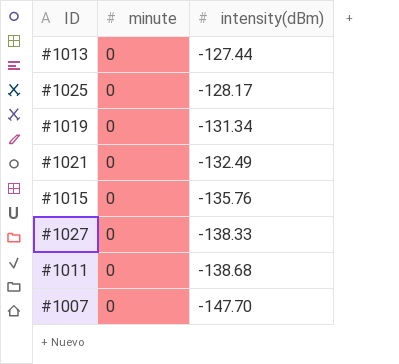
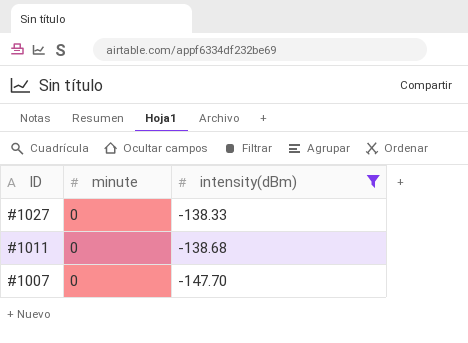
filter: none -> intensity(dBm) <= -138.33

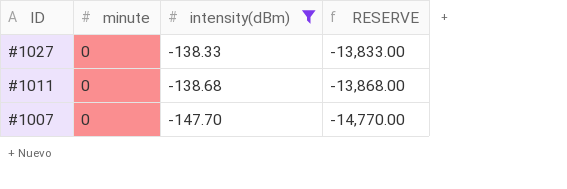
column RESERVE | formula: none -> [intensity(dBm)] * 100

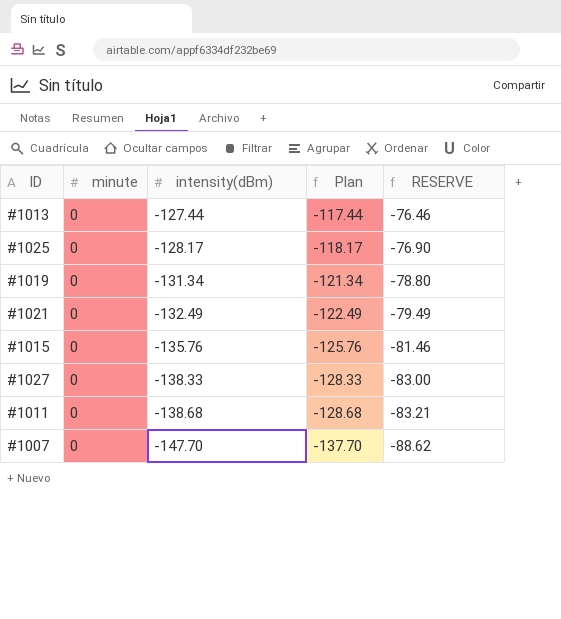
filter: intensity(dBm) <= -138.33 -> none
column Plan | formula: none -> [intensity(dBm)] + 10
column RESERVE | formula: [intensity(dBm)] * 100 -> [intensity(dBm)] * 0.6

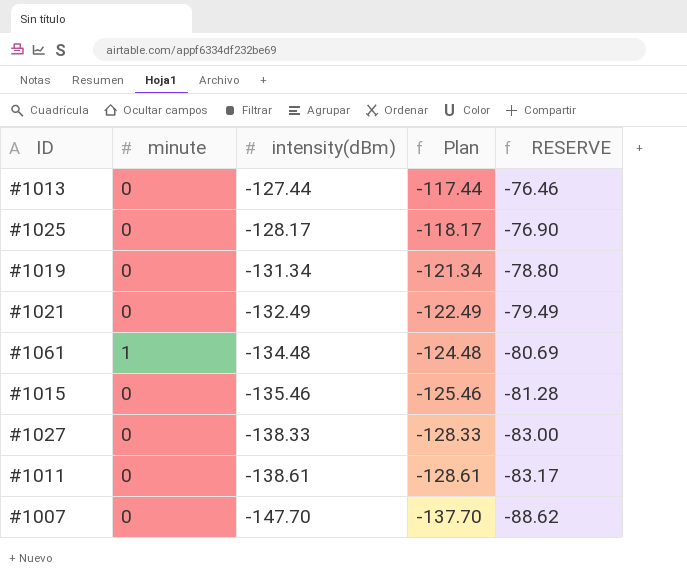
row #1061: none -> 1 | -134.48 | -124.48 | -80.69
#1015 | intensity(dBm): -135.76 -> -135.46
#1015 | Plan: -125.76 -> -125.46
#1015 | RESERVE: -81.46 -> -81.28
#1011 | intensity(dBm): -138.68 -> -138.61
#1011 | Plan: -128.68 -> -128.61
#1011 | RESERVE: -83.21 -> -83.17

